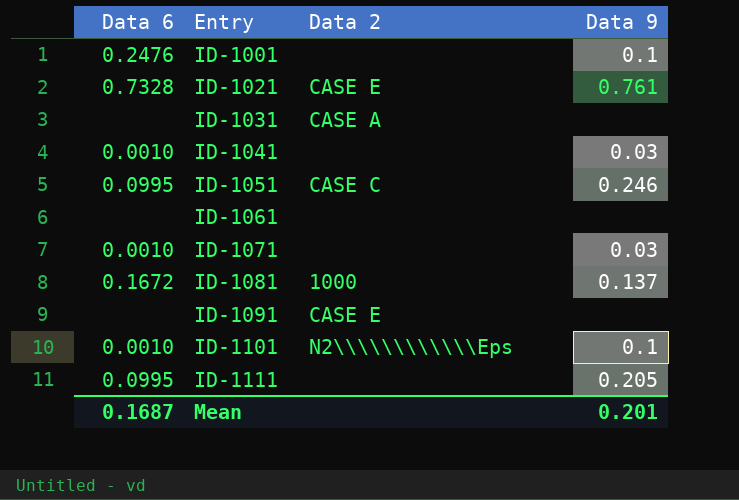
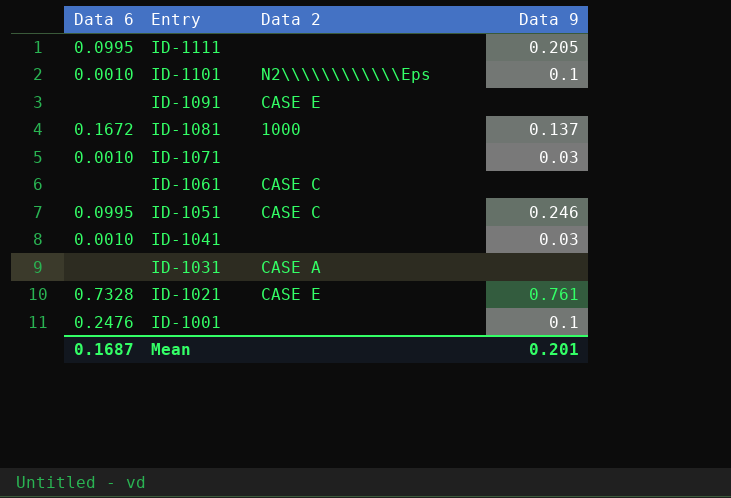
row order: Entry ascending -> Entry descending
ID-1061 | Data 2: none -> CASE C

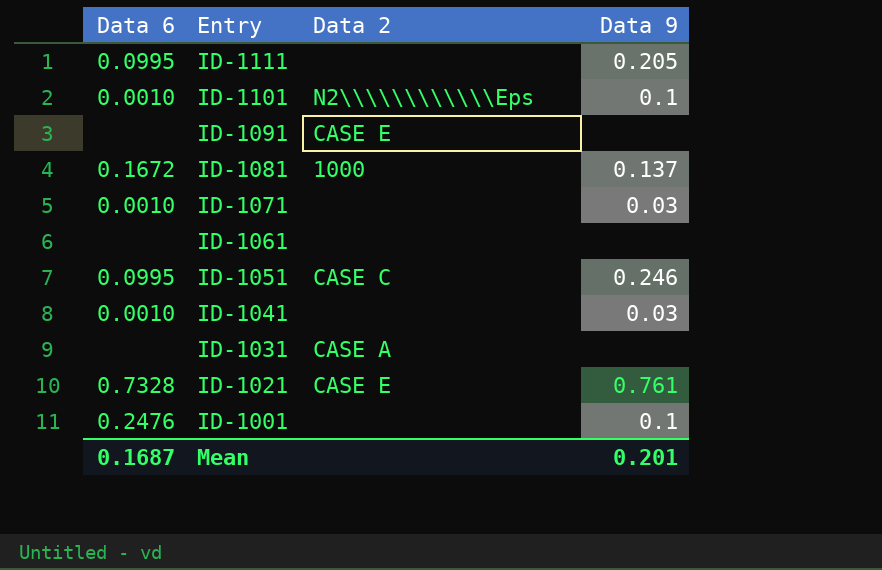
ID-1061 | Data 2: CASE C -> none

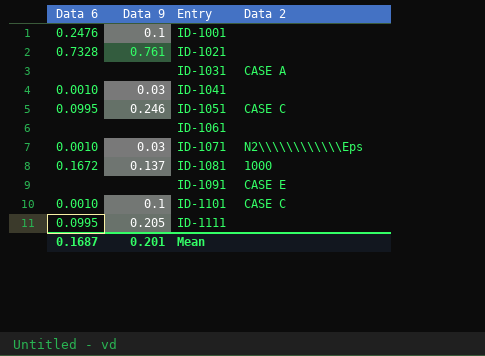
row order: Entry descending -> Entry ascending
column Data 9 | position: 4 -> 2
ID-1021 | Data 2: CASE E -> none
ID-1071 | Data 2: none -> N2\\\\\\\\\\\\Eps
ID-1101 | Data 2: N2\\\\\\\\\\\\Eps -> CASE C

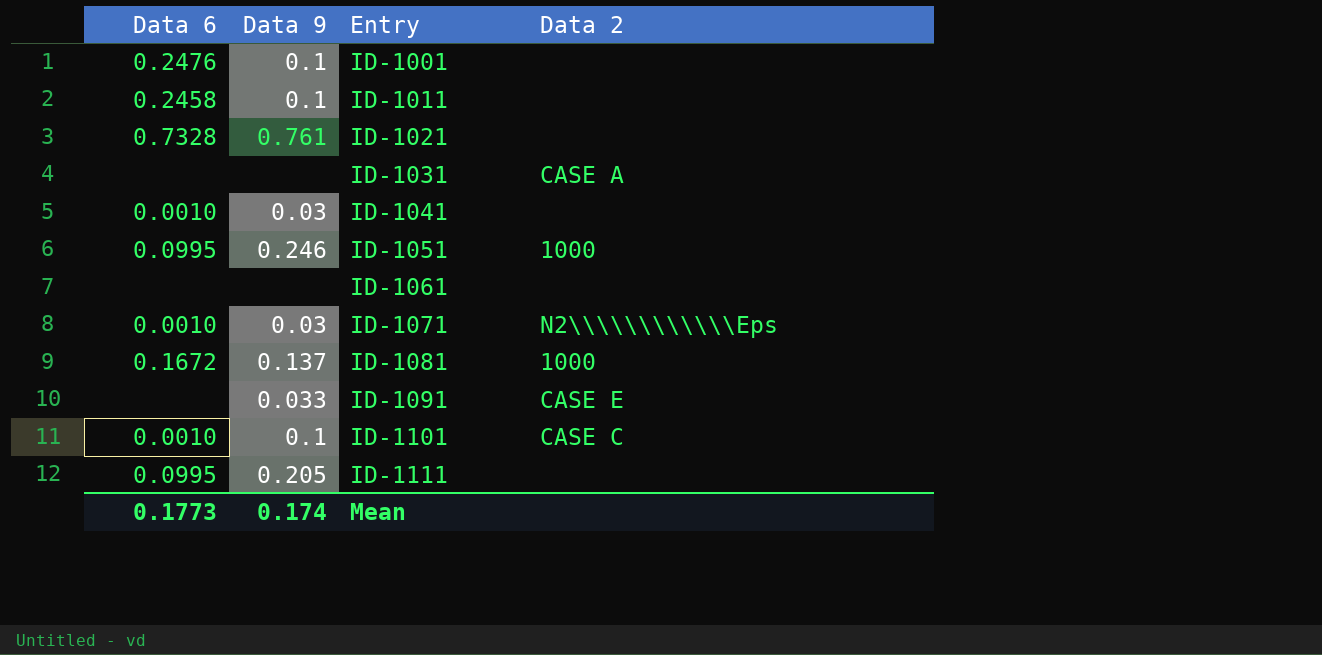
row ID-1011: none -> 0.2458 | 0.1 | none
ID-1051 | Data 2: CASE C -> 1000
ID-1091 | Data 9: none -> 0.033
Mean | Data 6: 0.1687 -> 0.1773
Mean | Data 9: 0.201 -> 0.174

